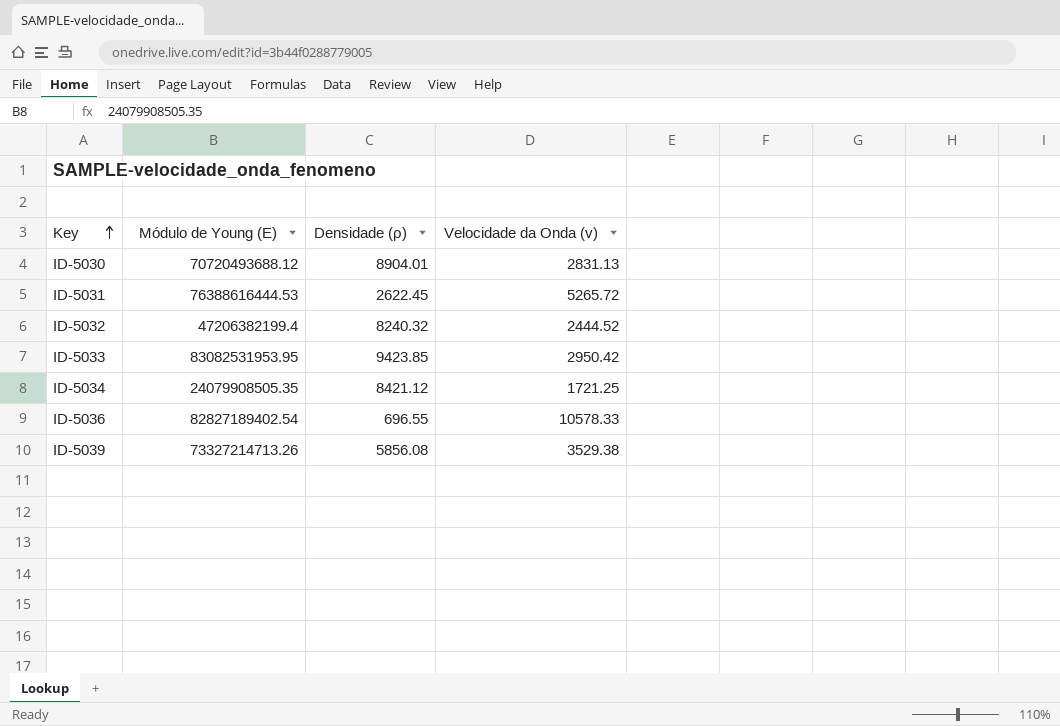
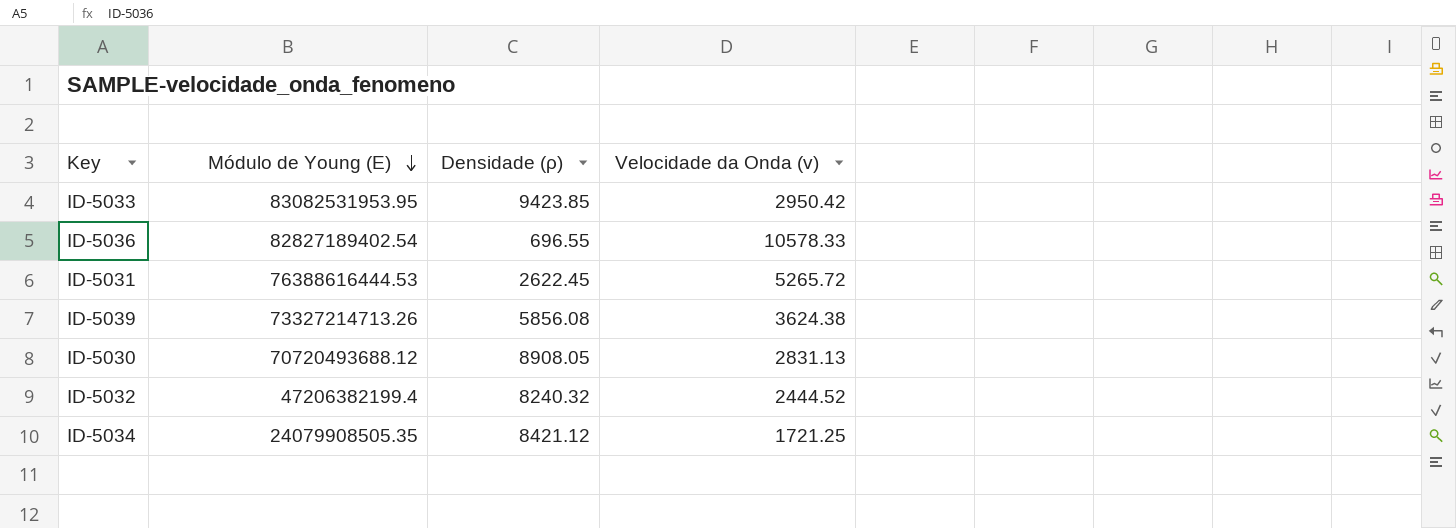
row order: Key ascending -> Módulo de Young (E) descending
ID-5039 | Velocidade da Onda (v): 3529.38 -> 3624.38
ID-5030 | Densidade (ρ): 8904.01 -> 8908.05

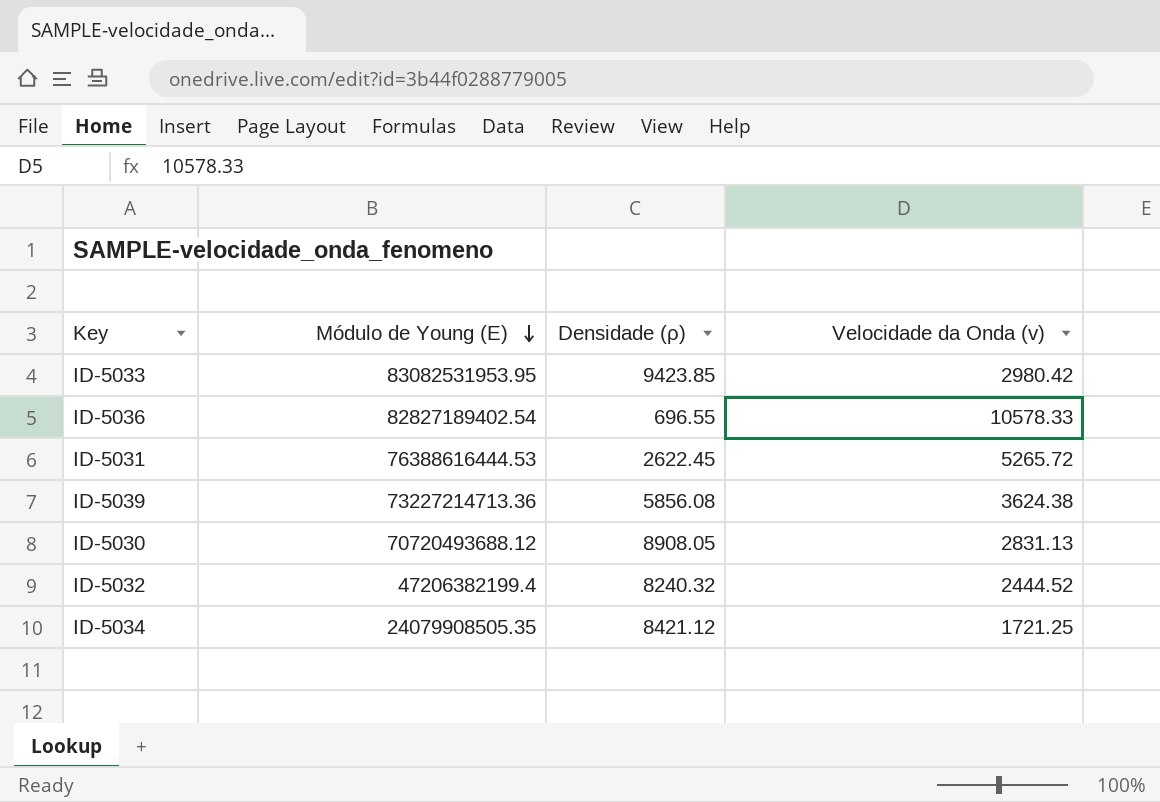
ID-5033 | Velocidade da Onda (v): 2950.42 -> 2980.42
ID-5039 | Módulo de Young (E): 73327214713.26 -> 73227214713.36

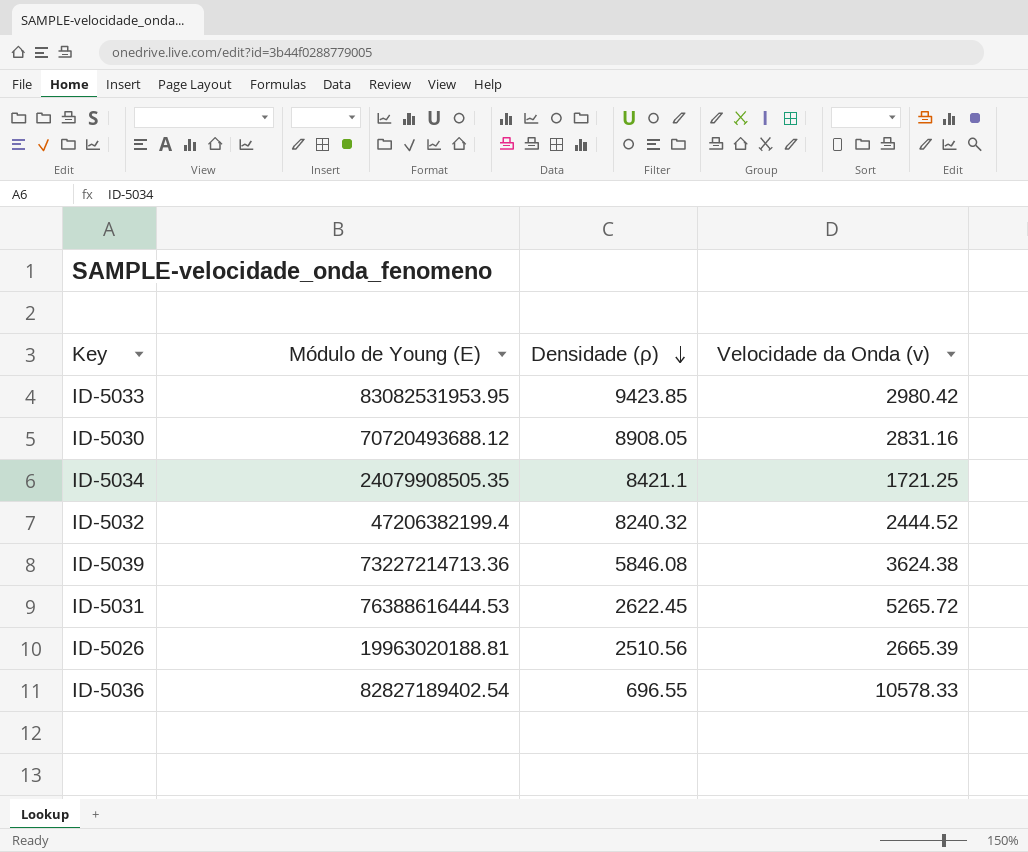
row order: Módulo de Young (E) descending -> Densidade (ρ) descending
ID-5030 | Velocidade da Onda (v): 2831.13 -> 2831.16
ID-5034 | Densidade (ρ): 8421.12 -> 8421.1
ID-5039 | Densidade (ρ): 5856.08 -> 5846.08
row ID-5026: none -> 19963020188.81 | 2510.56 | 2665.39

